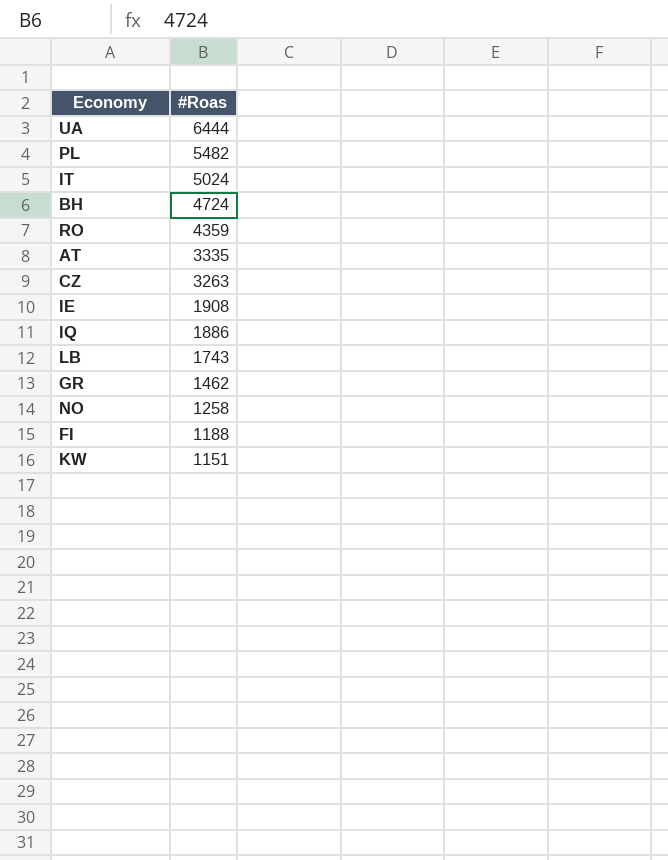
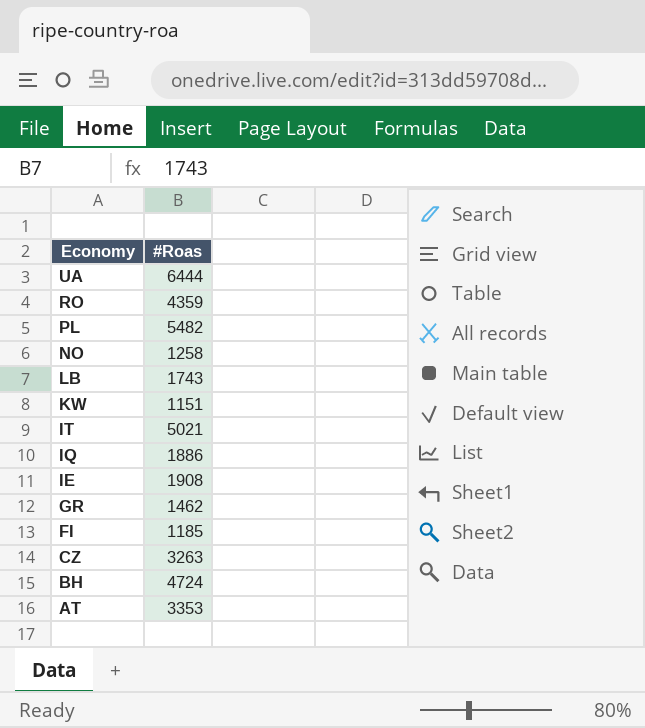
row order: #Roas descending -> Economy descending
IT | #Roas: 5024 -> 5021
FI | #Roas: 1188 -> 1185
AT | #Roas: 3335 -> 3353

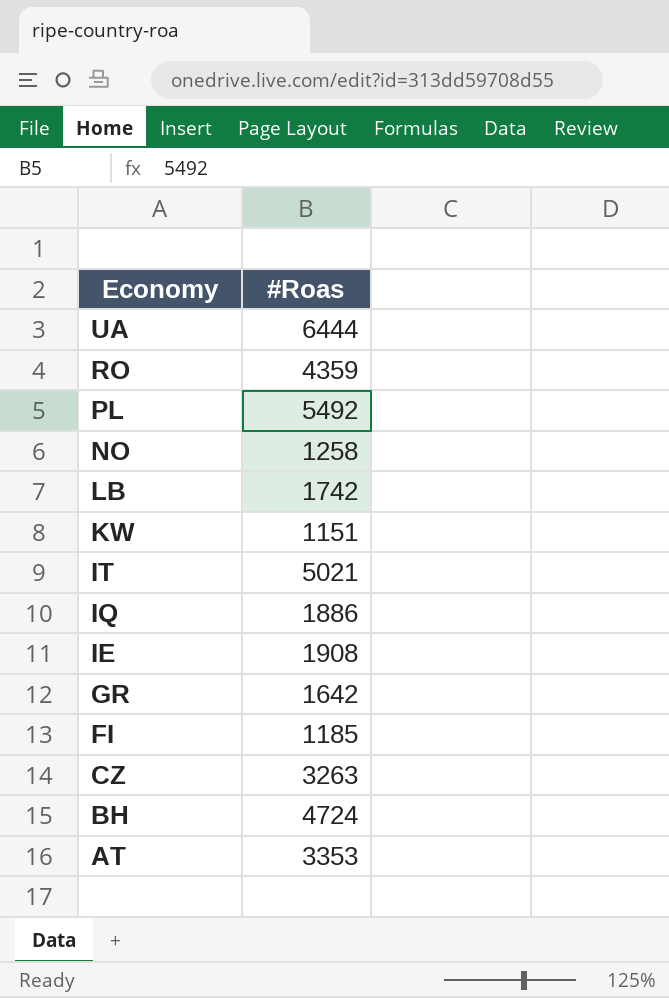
PL | #Roas: 5482 -> 5492
LB | #Roas: 1743 -> 1742
GR | #Roas: 1462 -> 1642

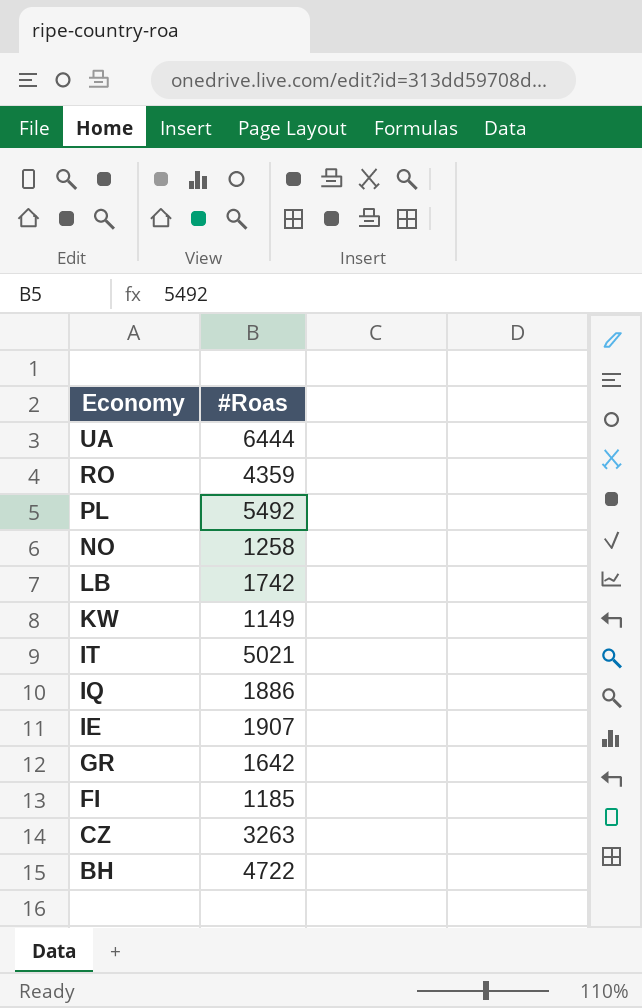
row AT: 3353 -> none
KW | #Roas: 1151 -> 1149
IE | #Roas: 1908 -> 1907
BH | #Roas: 4724 -> 4722

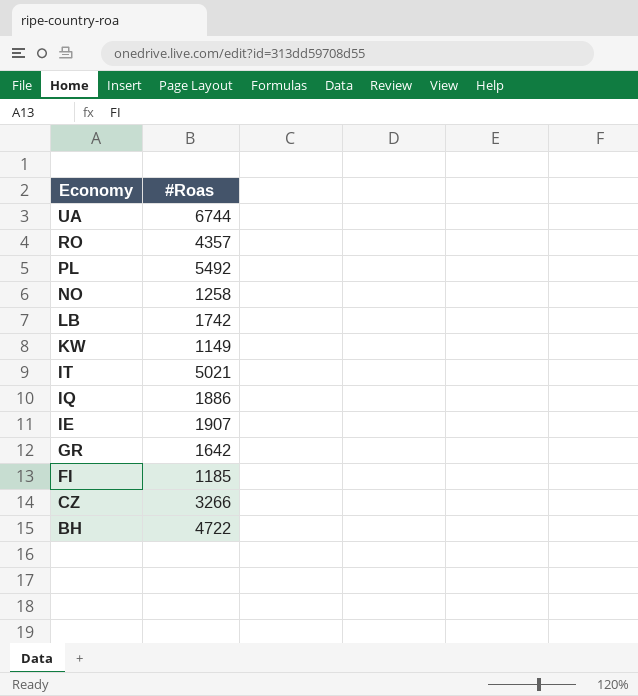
UA | #Roas: 6444 -> 6744
RO | #Roas: 4359 -> 4357
CZ | #Roas: 3263 -> 3266

